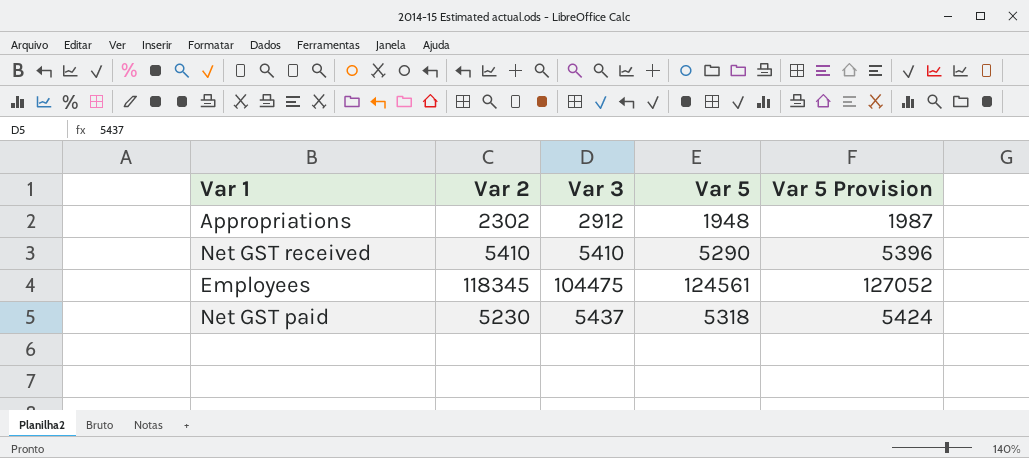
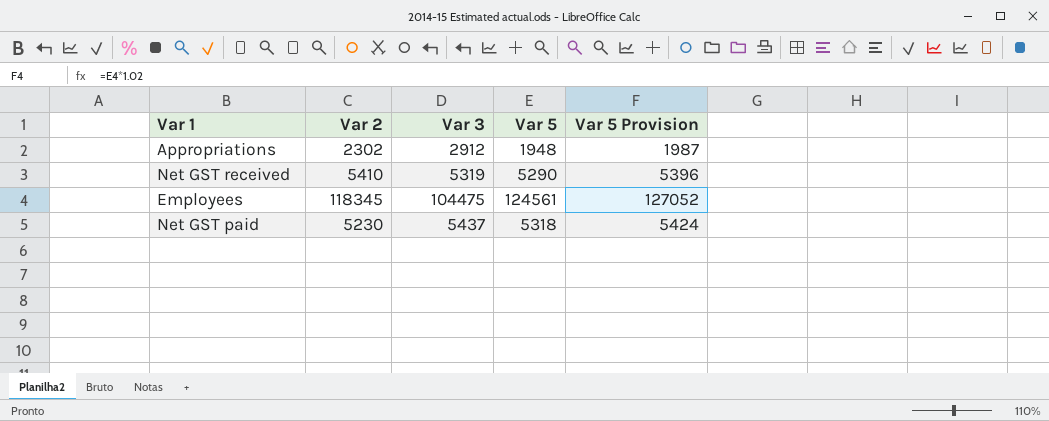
Net GST received | Var 3: 5410 -> 5319

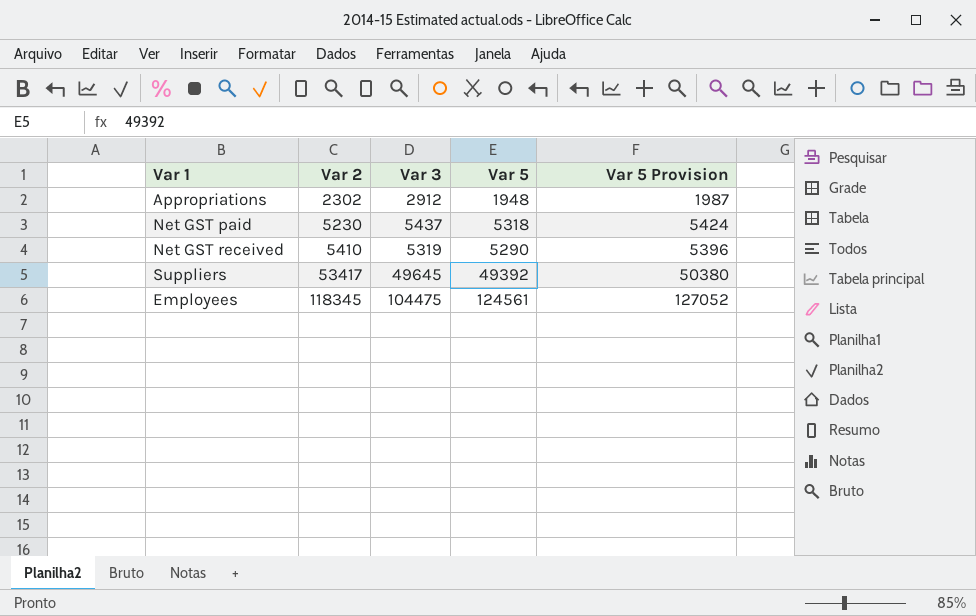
row order: none -> Var 2 ascending
row Suppliers: none -> 53417 | 49645 | 49392 | 50380

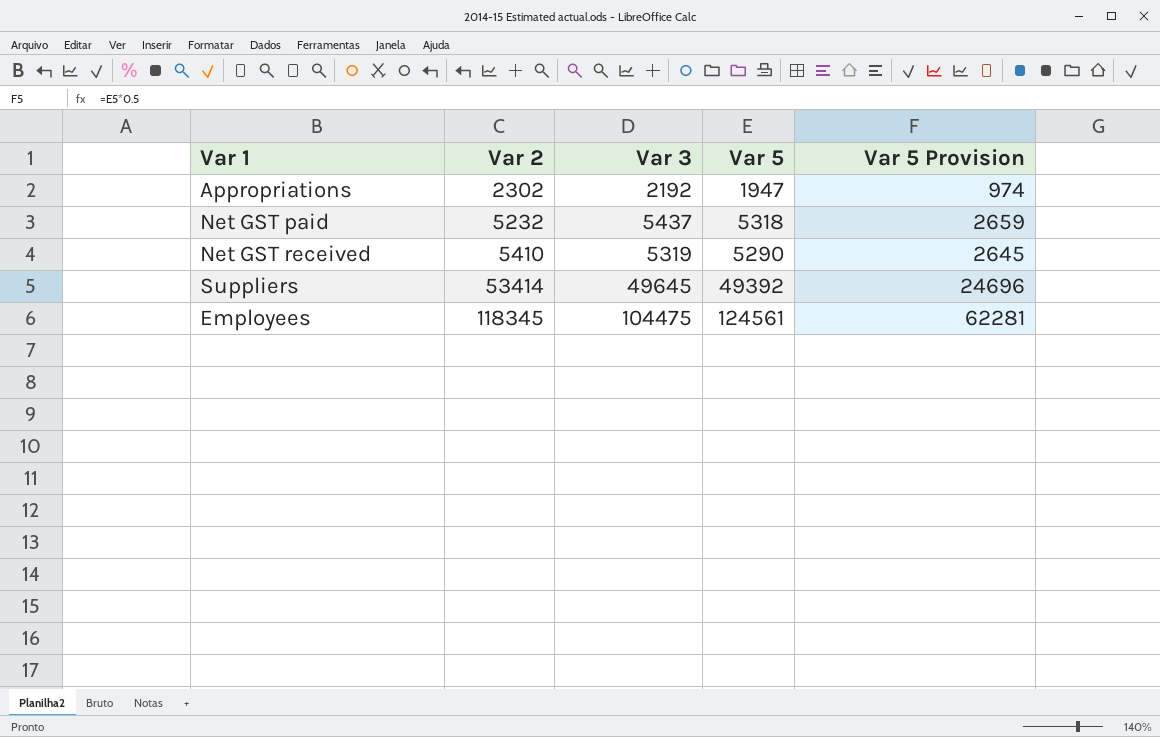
column Var 5 Provision | formula: [Var 5] * 1.02 -> [Var 5] * 0.5
Appropriations | Var 3: 2912 -> 2192
Appropriations | Var 5: 1948 -> 1947
Net GST paid | Var 2: 5230 -> 5232
Suppliers | Var 2: 53417 -> 53414

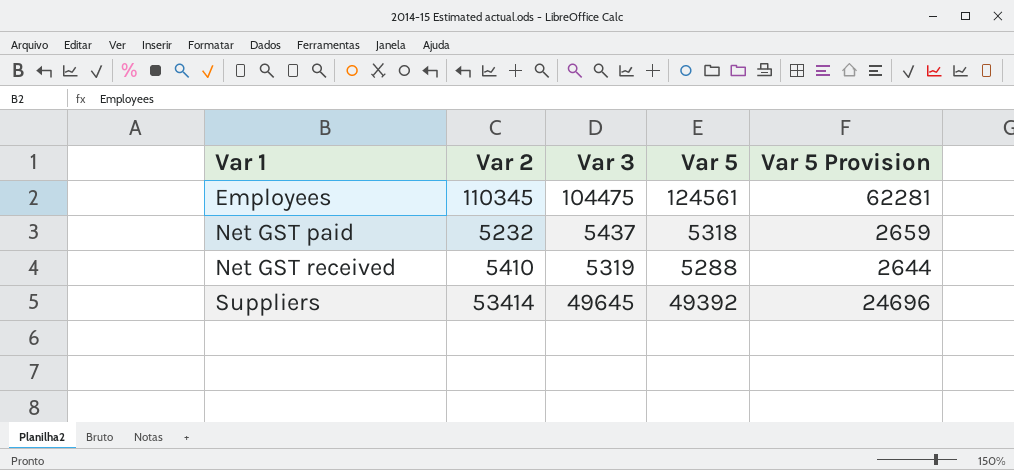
row order: Var 2 ascending -> Var 1 ascending
row Appropriations: 2302 | 2192 | 1947 | 974 -> none
Employees | Var 2: 118345 -> 110345
Net GST received | Var 5: 5290 -> 5288
Net GST received | Var 5 Provision: 2645 -> 2644

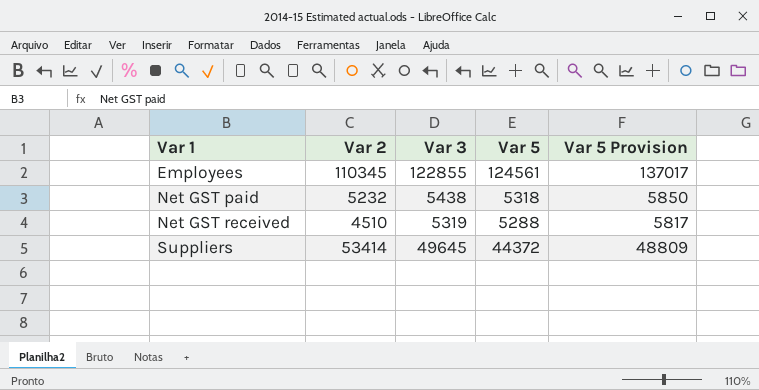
column Var 5 Provision | formula: [Var 5] * 0.5 -> [Var 5] * 1.1
Employees | Var 3: 104475 -> 122855
Net GST paid | Var 3: 5437 -> 5438
Net GST received | Var 2: 5410 -> 4510
Suppliers | Var 5: 49392 -> 44372

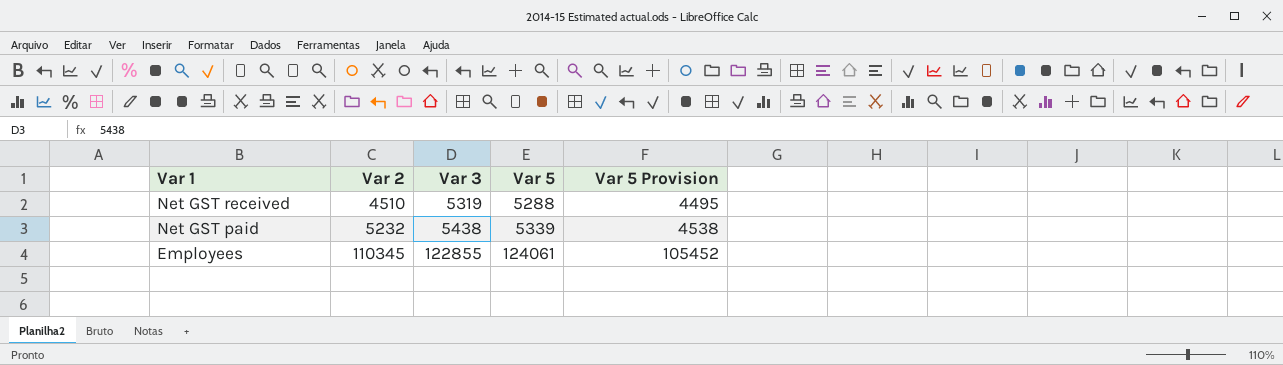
row order: Var 1 ascending -> Var 1 descending
column Var 5 Provision | formula: [Var 5] * 1.1 -> [Var 5] * 0.85
row Suppliers: 53414 | 49645 | 44372 | 48809 -> none
Net GST paid | Var 5: 5318 -> 5339
Employees | Var 5: 124561 -> 124061

